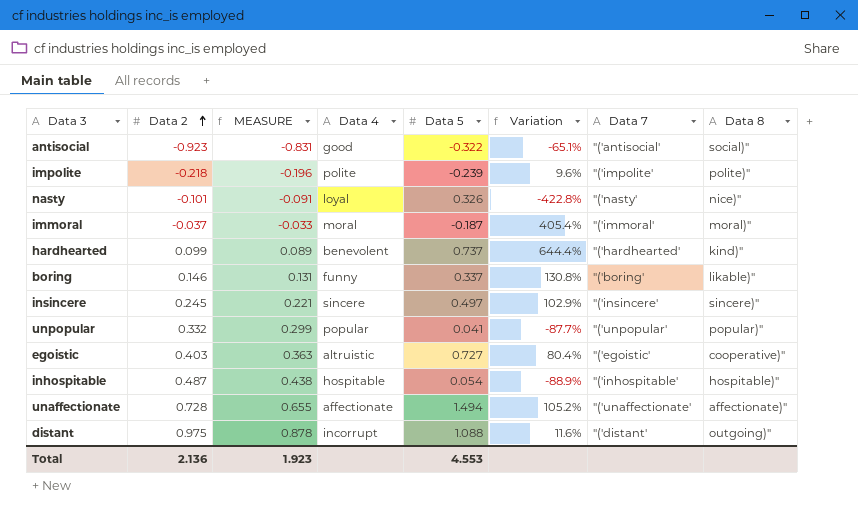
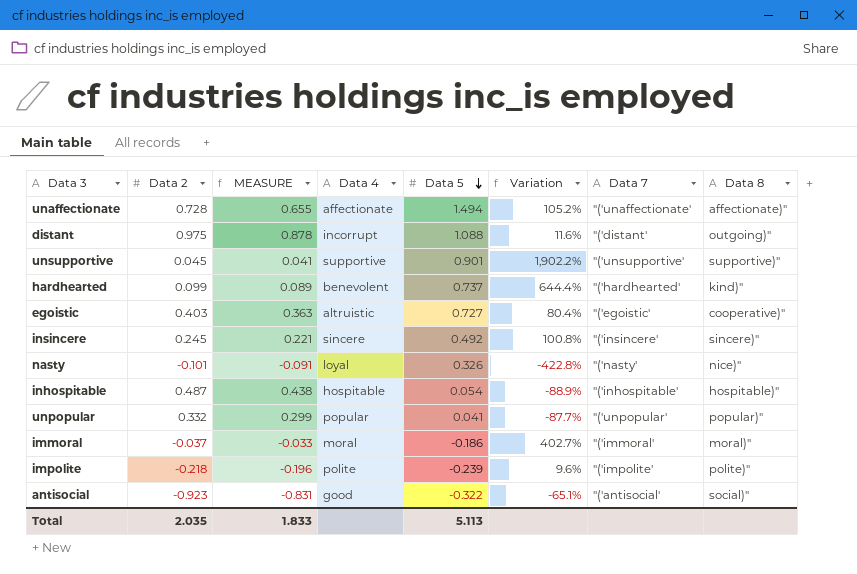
row order: Data 2 ascending -> Data 5 descending
row boring: 0.146 | 0.131 | funny | 0.337 | 130.8% | "('boring' | likable)" -> none
row unsupportive: none -> 0.045 | 0.041 | supportive | 0.901 | 1,902.2% | "('unsupportive' | supportive)"
insincere | Data 5: 0.497 -> 0.492
insincere | Variation: 102.9% -> 100.8%
immoral | Data 5: -0.187 -> -0.186
immoral | Variation: 405.4% -> 402.7%
Total | Data 2: 2.136 -> 2.035
Total | MEASURE: 1.923 -> 1.833
Total | Data 5: 4.553 -> 5.113

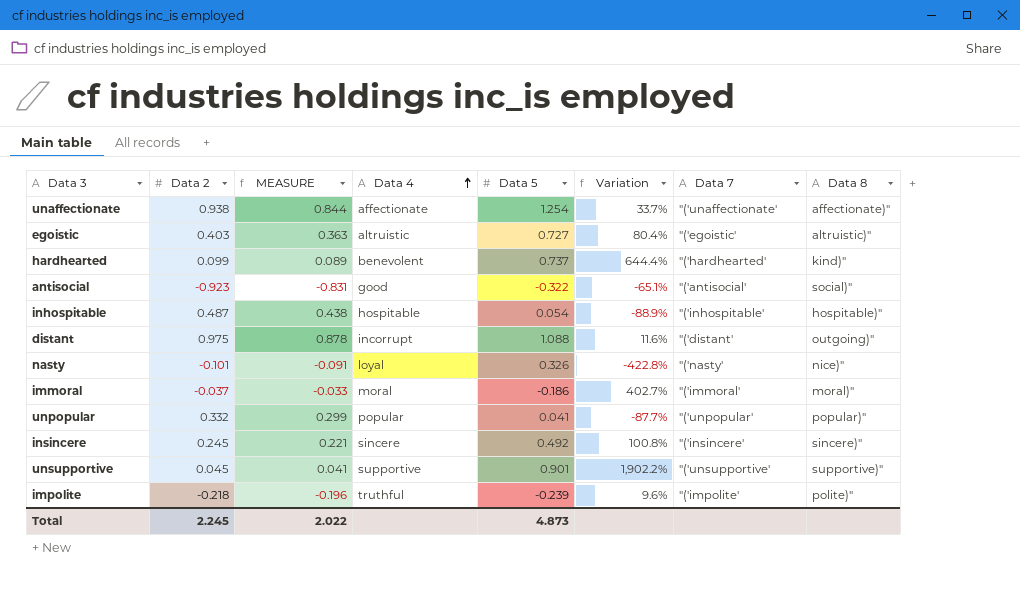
row order: Data 5 descending -> Data 4 ascending
unaffectionate | Data 2: 0.728 -> 0.938
unaffectionate | MEASURE: 0.655 -> 0.844
unaffectionate | Data 5: 1.494 -> 1.254
unaffectionate | Variation: 105.2% -> 33.7%
egoistic | Data 8: cooperative)" -> altruistic)"
impolite | Data 4: polite -> truthful
Total | Data 2: 2.035 -> 2.245
Total | MEASURE: 1.833 -> 2.022
Total | Data 5: 5.113 -> 4.873

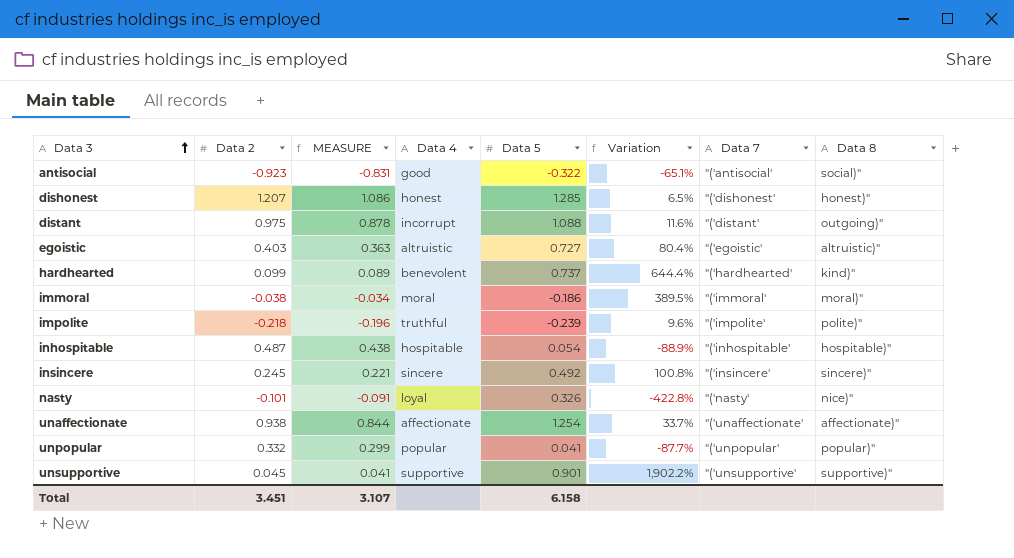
row order: Data 4 ascending -> Data 3 ascending
row dishonest: none -> 1.207 | 1.086 | honest | 1.285 | 6.5% | "('dishonest' | honest)"
immoral | Data 2: -0.037 -> -0.038
immoral | MEASURE: -0.033 -> -0.034
immoral | Variation: 402.7% -> 389.5%
Total | Data 2: 2.245 -> 3.451
Total | MEASURE: 2.022 -> 3.107
Total | Data 5: 4.873 -> 6.158

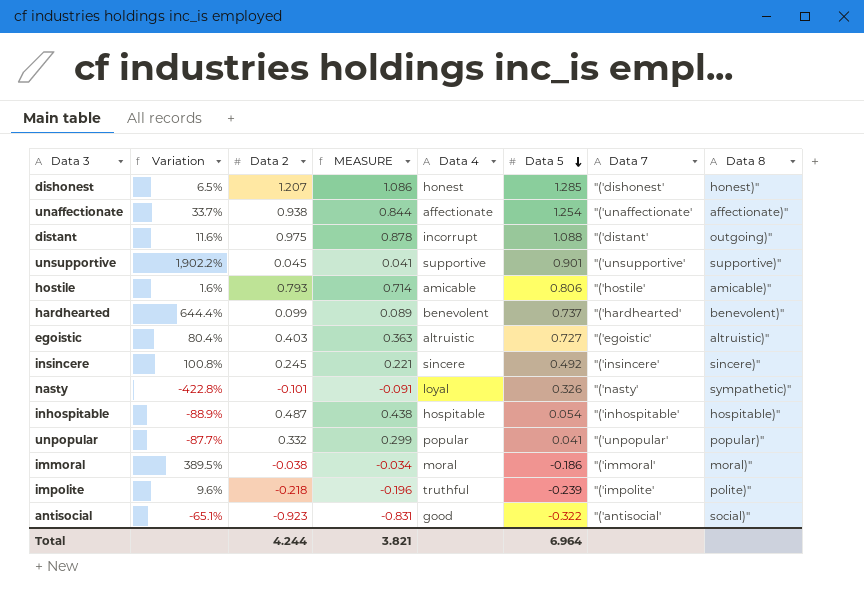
row order: Data 3 ascending -> Data 5 descending
column Variation | position: 6 -> 2
row hostile: none -> 1.6% | 0.793 | 0.714 | amicable | 0.806 | "('hostile' | amicable)"
hardhearted | Data 8: kind)" -> benevolent)"
nasty | Data 8: nice)" -> sympathetic)"
Total | Data 2: 3.451 -> 4.244
Total | MEASURE: 3.107 -> 3.821
Total | Data 5: 6.158 -> 6.964

